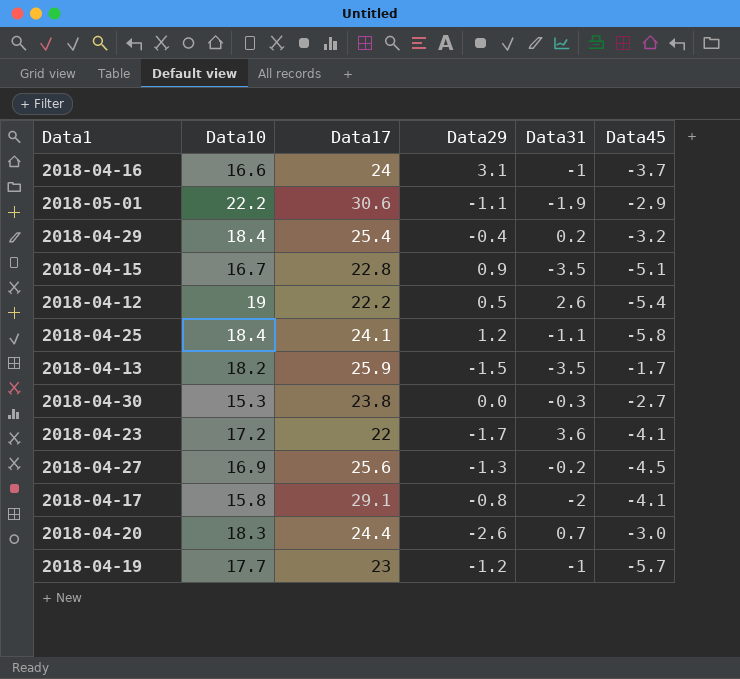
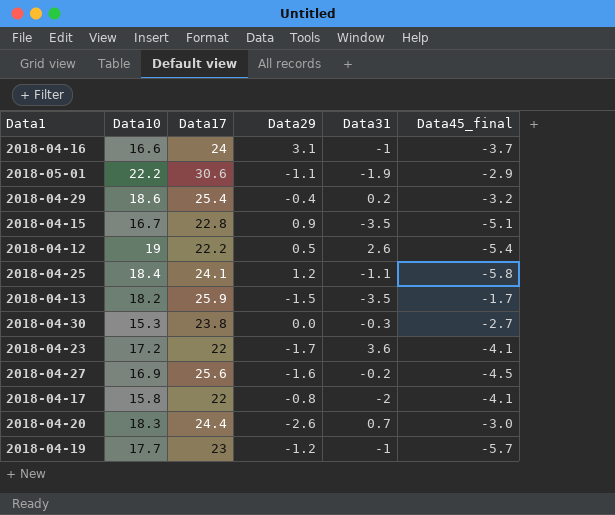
column name: Data45 -> Data45_final
2018-04-29 | Data10: 18.4 -> 18.6
2018-04-27 | Data29: -1.3 -> -1.6
2018-04-17 | Data17: 29.1 -> 22

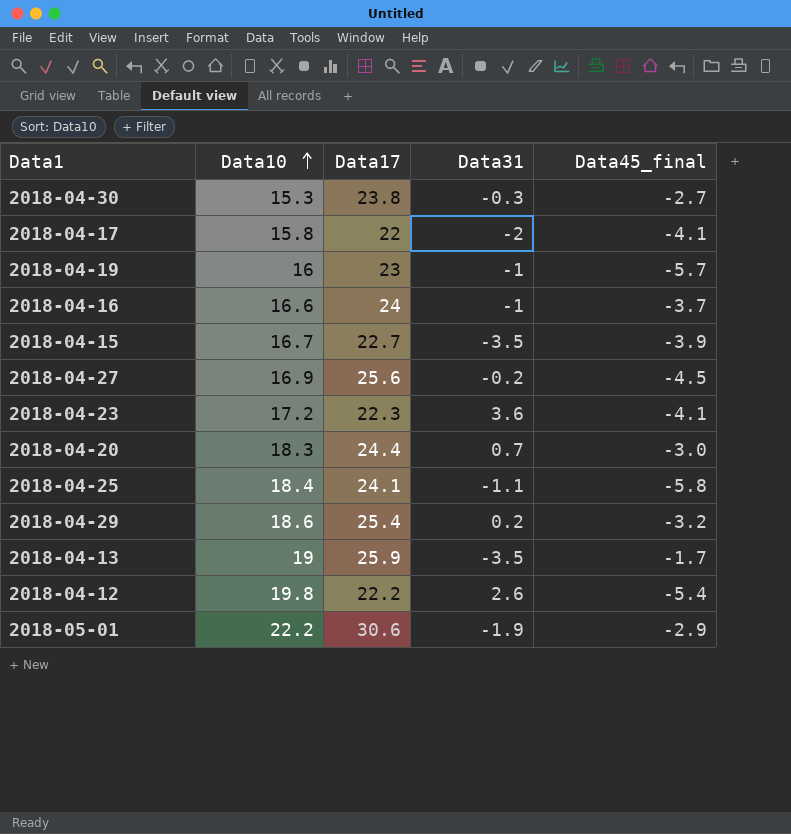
row order: none -> Data10 ascending
column Data29 | position: 4 -> none
2018-04-19 | Data10: 17.7 -> 16
2018-04-15 | Data17: 22.8 -> 22.7
2018-04-15 | Data45_final: -5.1 -> -3.9
2018-04-23 | Data17: 22 -> 22.3
2018-04-13 | Data10: 18.2 -> 19
2018-04-12 | Data10: 19 -> 19.8

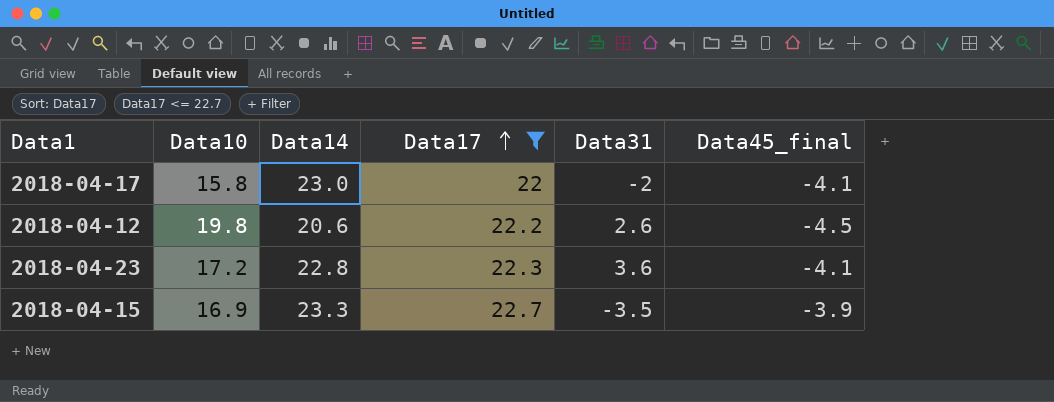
filter: none -> Data17 <= 22.7
row order: Data10 ascending -> Data17 ascending
column Data14 | position: none -> 3
2018-04-12 | Data45_final: -5.4 -> -4.5
2018-04-15 | Data10: 16.7 -> 16.9

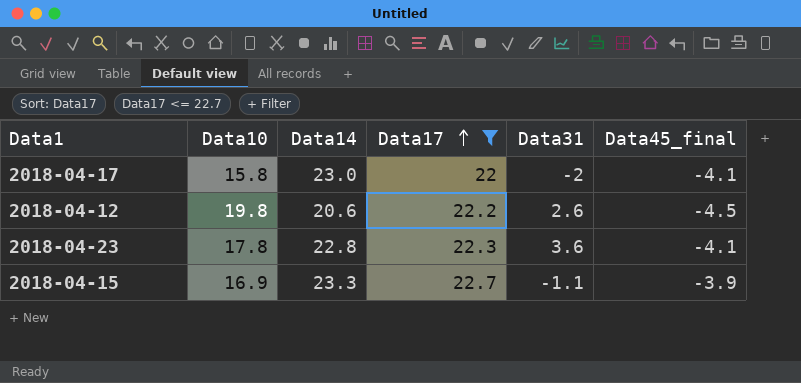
2018-04-23 | Data10: 17.2 -> 17.8
2018-04-15 | Data31: -3.5 -> -1.1

